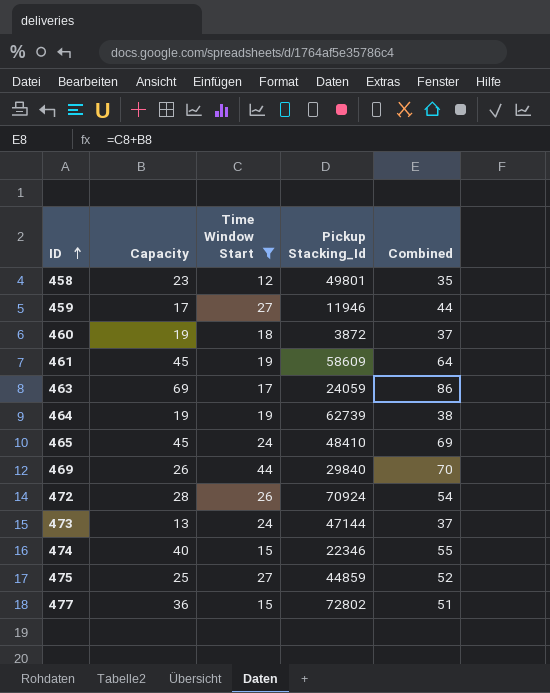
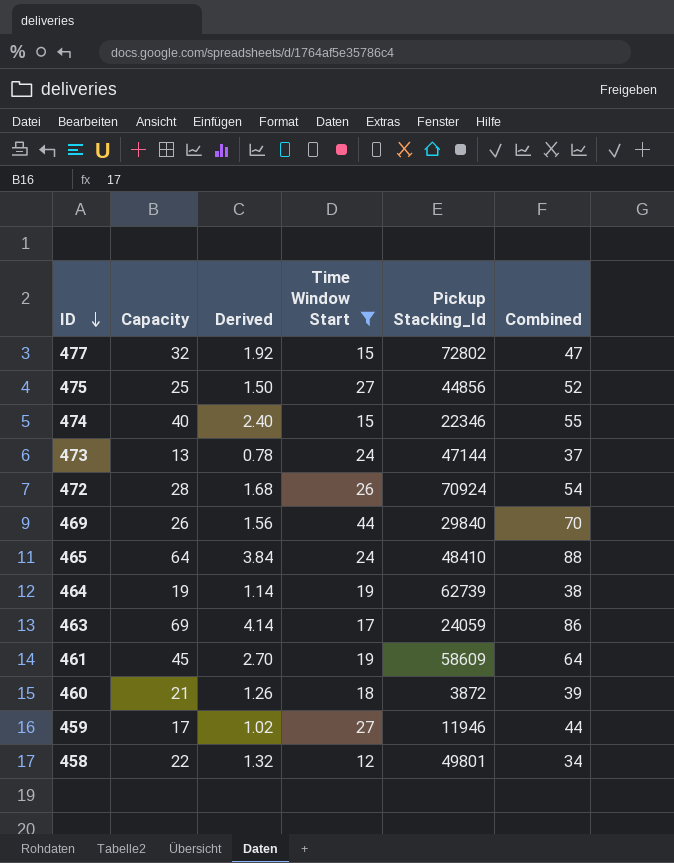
row order: ID ascending -> ID descending
column Derived | formula: none -> [Capacity] * 0.06
477 | Capacity: 36 -> 32
477 | Combined: 51 -> 47
475 | Pickup Stacking_Id: 44859 -> 44856
465 | Capacity: 45 -> 64
465 | Combined: 69 -> 88
460 | Capacity: 19 -> 21
460 | Combined: 37 -> 39
458 | Capacity: 23 -> 22
458 | Combined: 35 -> 34

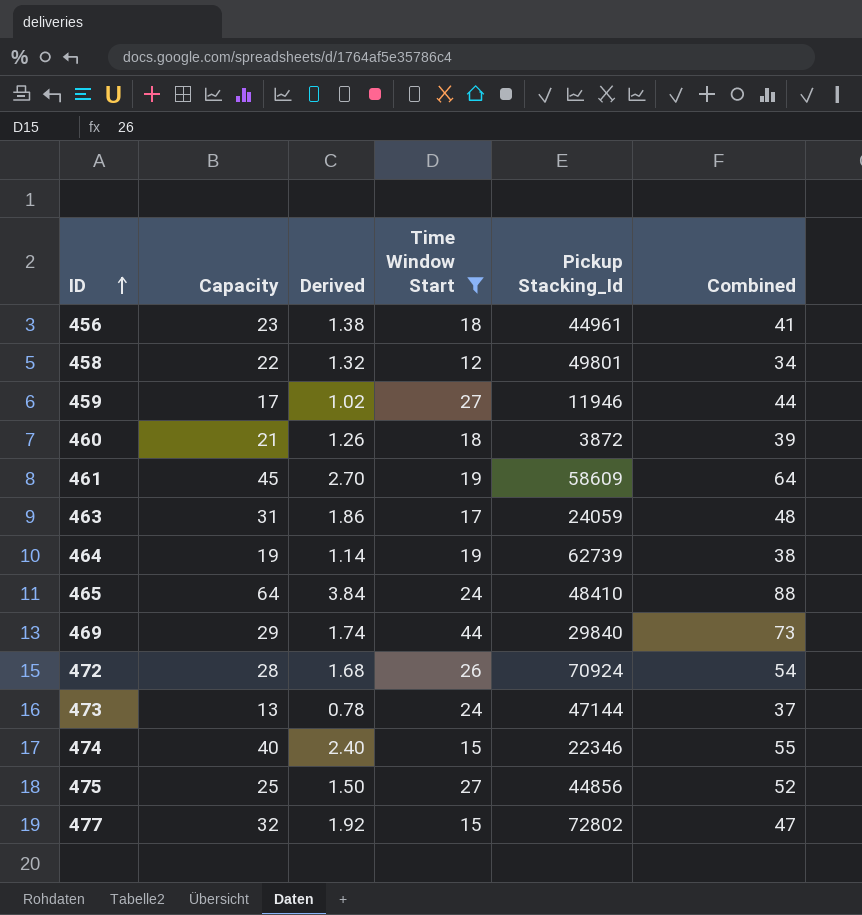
row order: ID descending -> ID ascending
row 456: none -> 23 | 1.38 | 18 | 44961 | 41
463 | Capacity: 69 -> 31
463 | Derived: 4.14 -> 1.86
463 | Combined: 86 -> 48
469 | Capacity: 26 -> 29
469 | Derived: 1.56 -> 1.74
469 | Combined: 70 -> 73

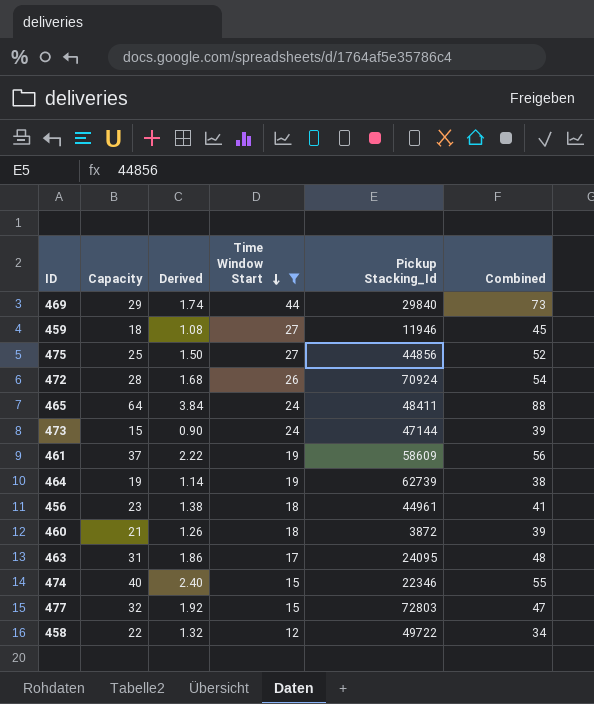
row order: ID ascending -> Time Window Start descending
459 | Capacity: 17 -> 18
459 | Derived: 1.02 -> 1.08
459 | Combined: 44 -> 45
465 | Pickup Stacking_Id: 48410 -> 48411
473 | Capacity: 13 -> 15
473 | Derived: 0.78 -> 0.90
473 | Combined: 37 -> 39
461 | Capacity: 45 -> 37
461 | Derived: 2.70 -> 2.22
461 | Combined: 64 -> 56
463 | Pickup Stacking_Id: 24059 -> 24095
477 | Pickup Stacking_Id: 72802 -> 72803
458 | Pickup Stacking_Id: 49801 -> 49722

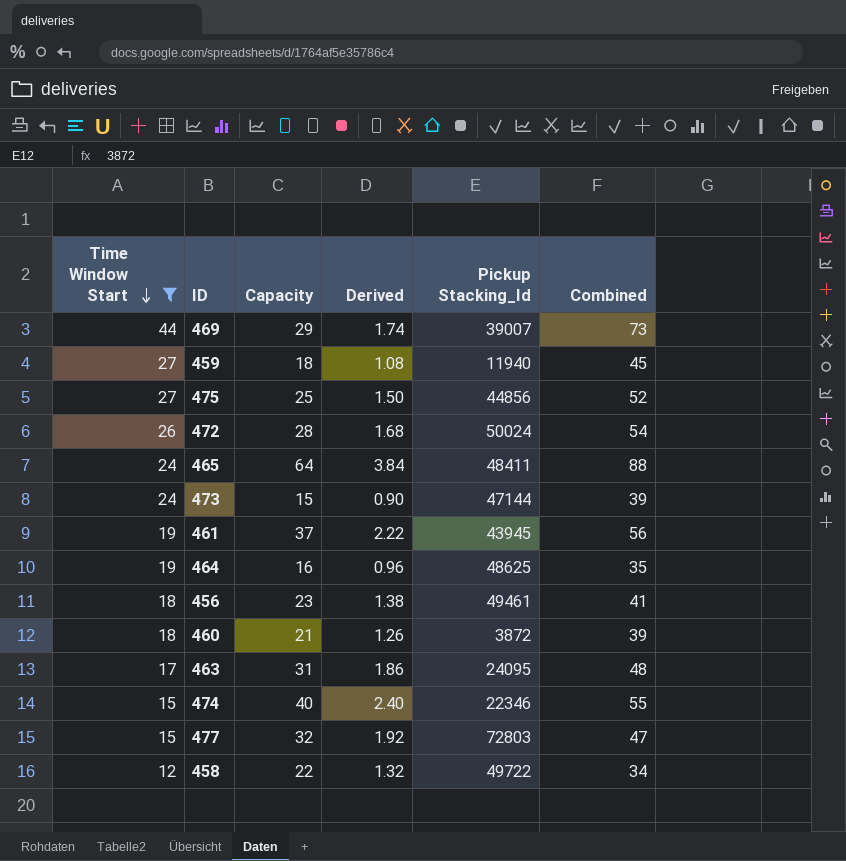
column Time Window Start | position: 4 -> 1
469 | Pickup Stacking_Id: 29840 -> 39007
459 | Pickup Stacking_Id: 11946 -> 11940
472 | Pickup Stacking_Id: 70924 -> 50024
461 | Pickup Stacking_Id: 58609 -> 43945
464 | Capacity: 19 -> 16
464 | Derived: 1.14 -> 0.96
464 | Pickup Stacking_Id: 62739 -> 48625
464 | Combined: 38 -> 35
456 | Pickup Stacking_Id: 44961 -> 49461

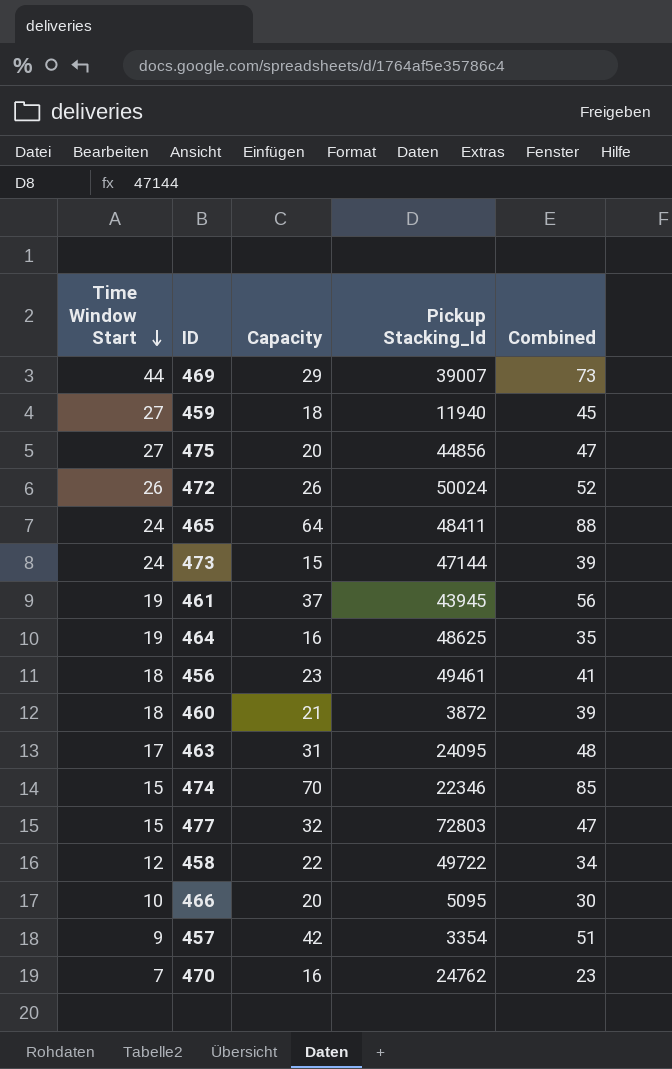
filter: Time Window Start >= 12 -> none
column Derived | formula: [Capacity] * 0.06 -> none
475 | Capacity: 25 -> 20
475 | Combined: 52 -> 47
472 | Capacity: 28 -> 26
472 | Combined: 54 -> 52
474 | Capacity: 40 -> 70
474 | Combined: 55 -> 85

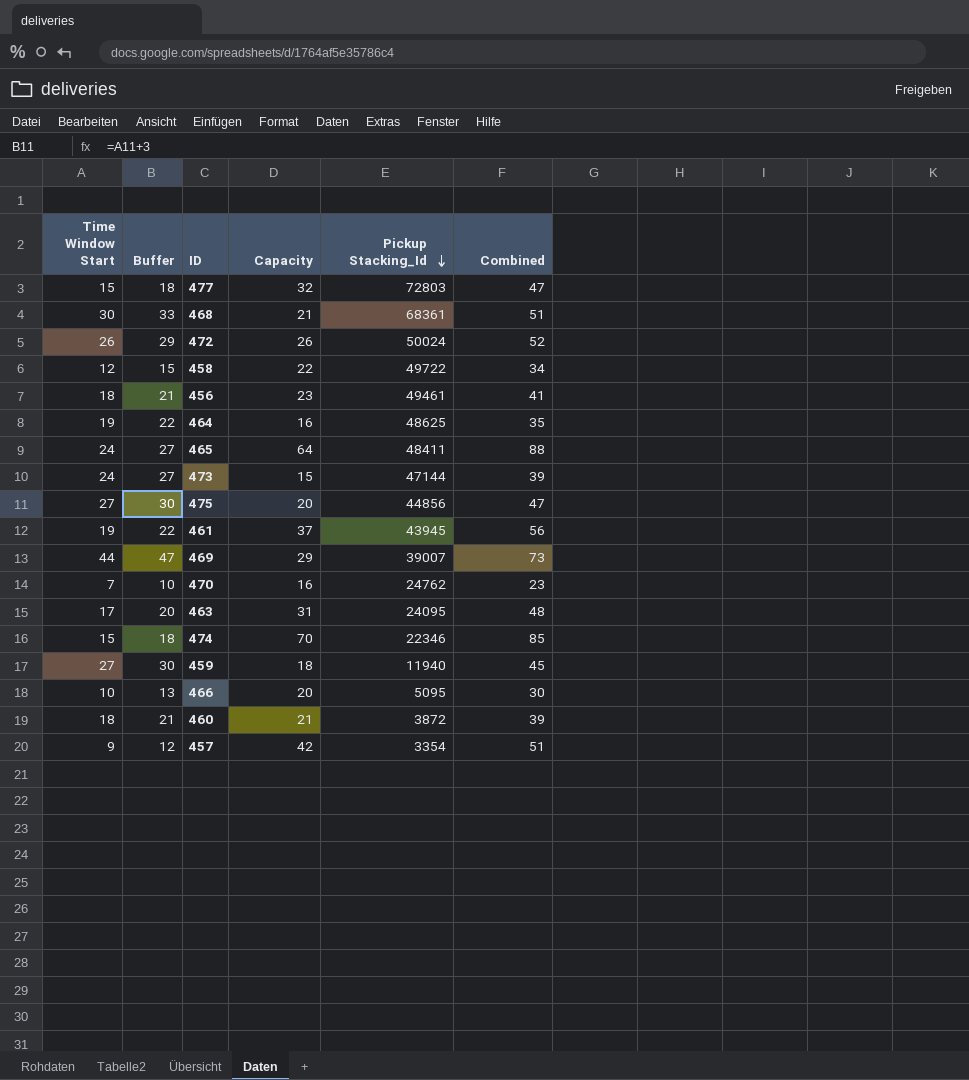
row order: Time Window Start descending -> Pickup Stacking_Id descending
column Buffer | formula: none -> [Time Window Start] + 3
row 468: none -> 30 | 33 | 21 | 68361 | 51

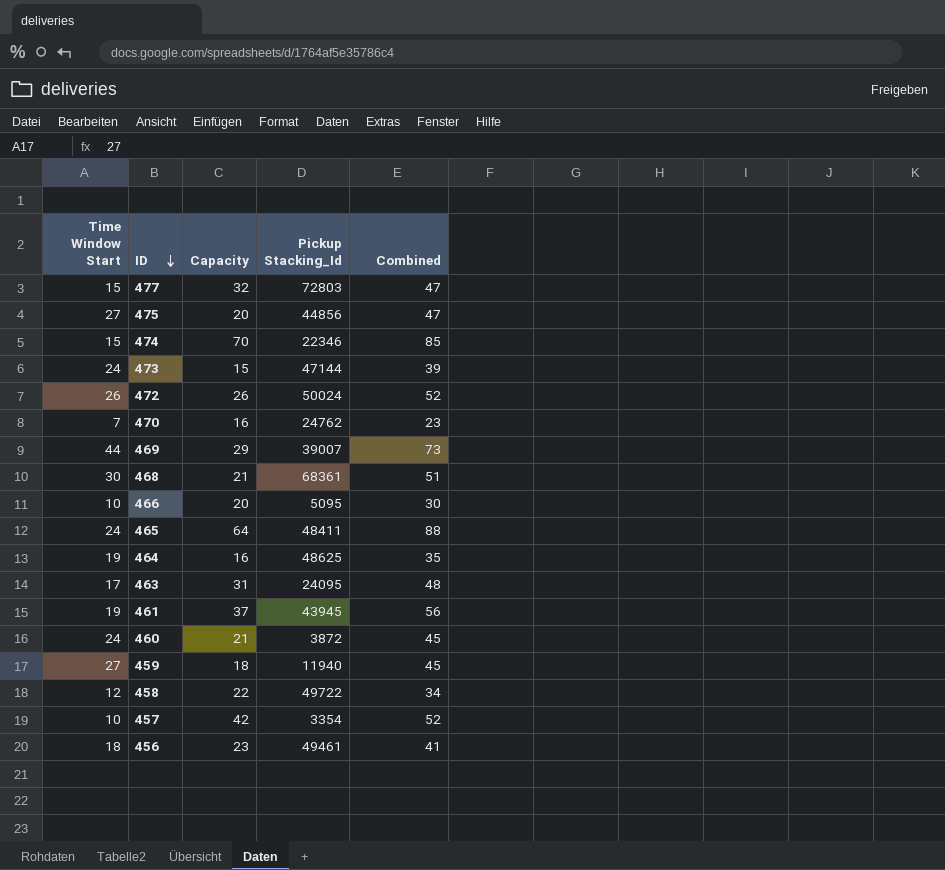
row order: Pickup Stacking_Id descending -> ID descending
column Buffer | formula: [Time Window Start] + 3 -> none
460 | Time Window Start: 18 -> 24
460 | Combined: 39 -> 45
457 | Time Window Start: 9 -> 10
457 | Combined: 51 -> 52

